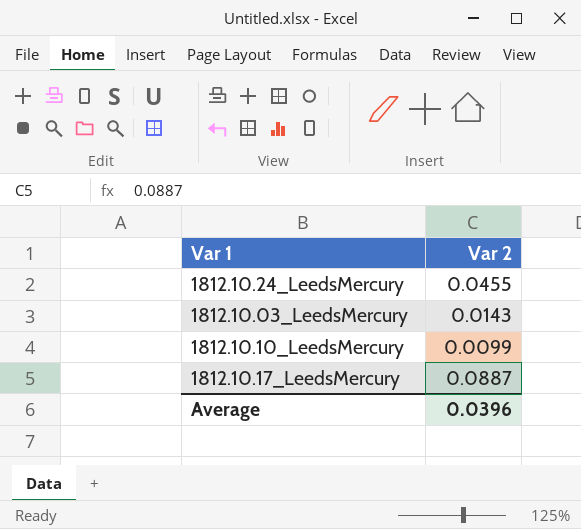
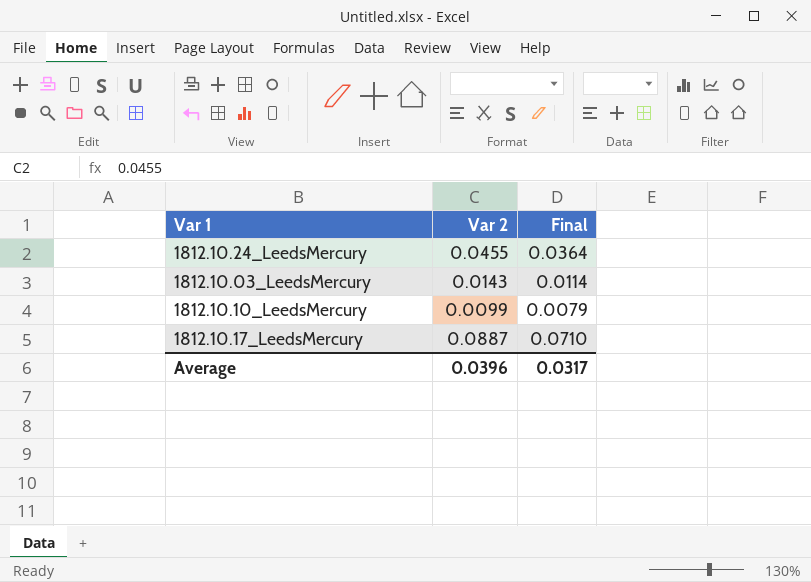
column Final | formula: none -> [Var 2] * 0.8

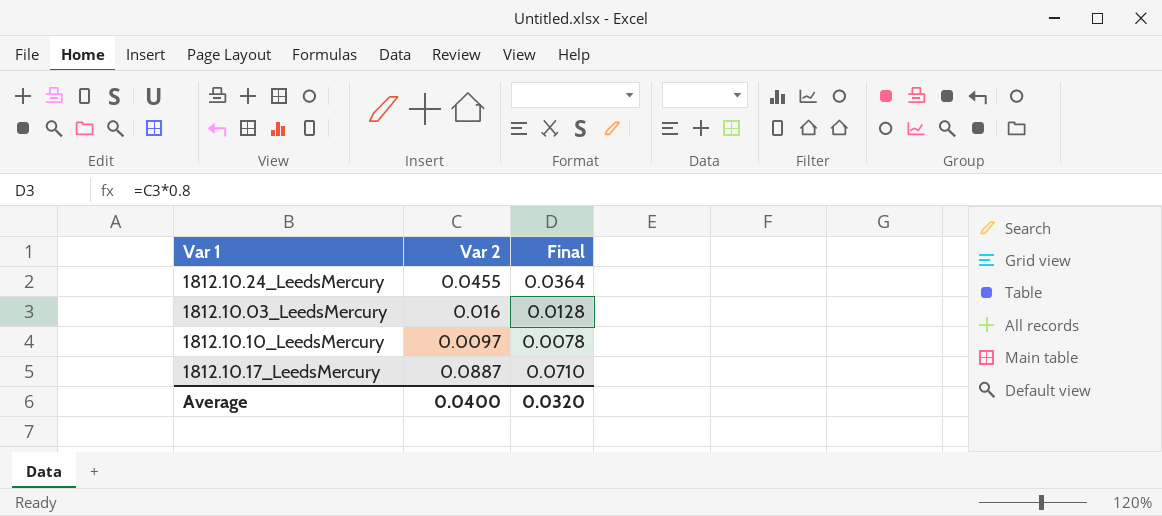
1812.10.03_LeedsMercury | Var 2: 0.0143 -> 0.016
1812.10.03_LeedsMercury | Final: 0.0114 -> 0.0128
1812.10.10_LeedsMercury | Var 2: 0.0099 -> 0.0097
1812.10.10_LeedsMercury | Final: 0.0079 -> 0.0078
Average | Var 2: 0.0396 -> 0.0400
Average | Final: 0.0317 -> 0.0320

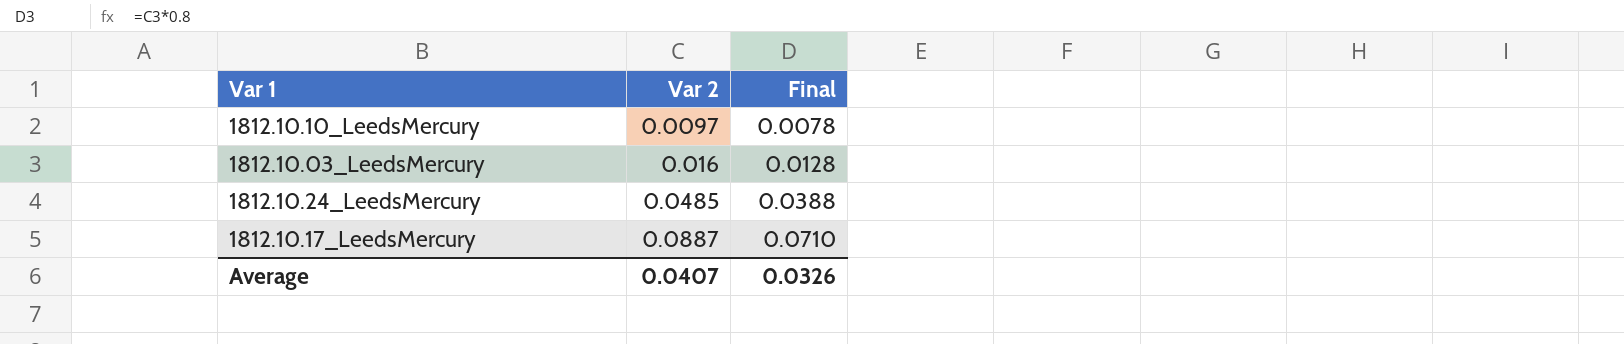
row order: none -> Var 2 ascending
1812.10.24_LeedsMercury | Var 2: 0.0455 -> 0.0485
1812.10.24_LeedsMercury | Final: 0.0364 -> 0.0388
Average | Var 2: 0.0400 -> 0.0407
Average | Final: 0.0320 -> 0.0326

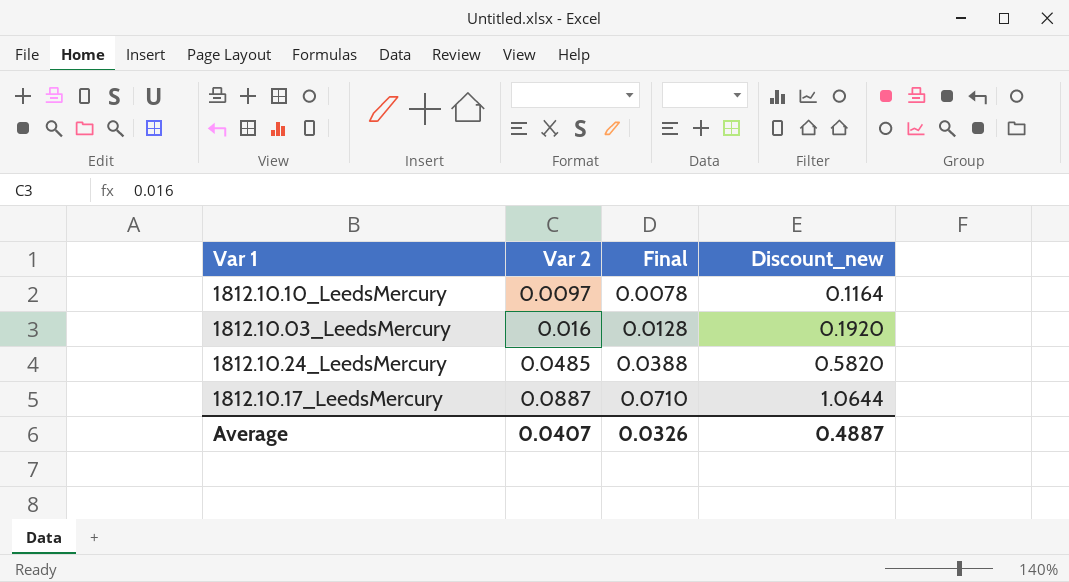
column Discount_new | formula: none -> [Var 2] * 12

